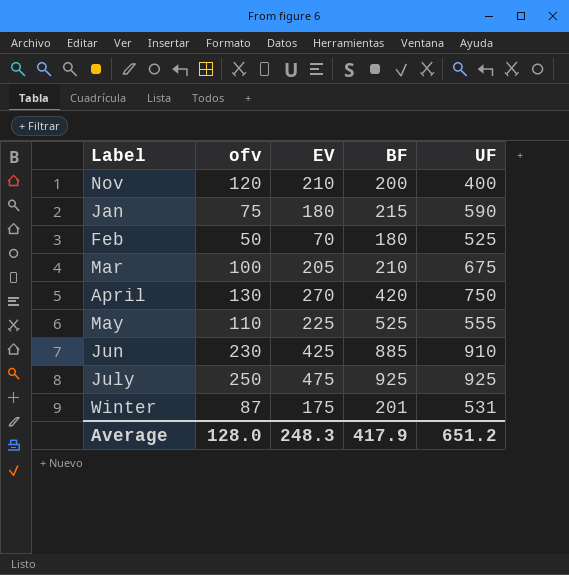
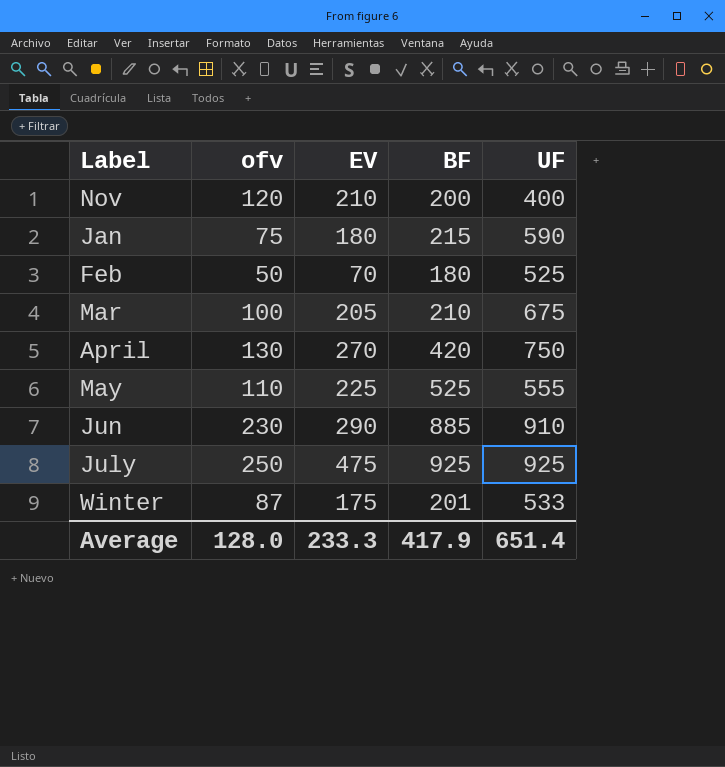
Jun | EV: 425 -> 290
Winter | UF: 531 -> 533
Average | EV: 248.3 -> 233.3
Average | UF: 651.2 -> 651.4

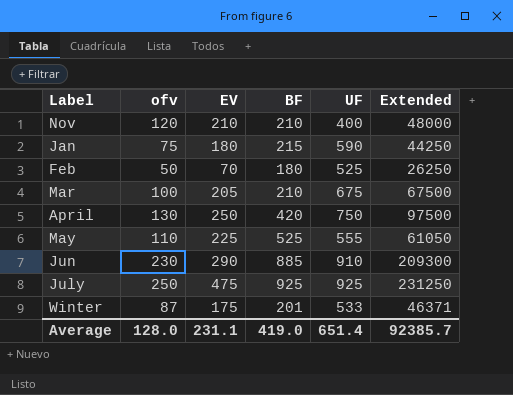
column Extended | formula: none -> [ofv] * [UF]
Nov | BF: 200 -> 210
April | EV: 270 -> 250
Average | EV: 233.3 -> 231.1
Average | BF: 417.9 -> 419.0

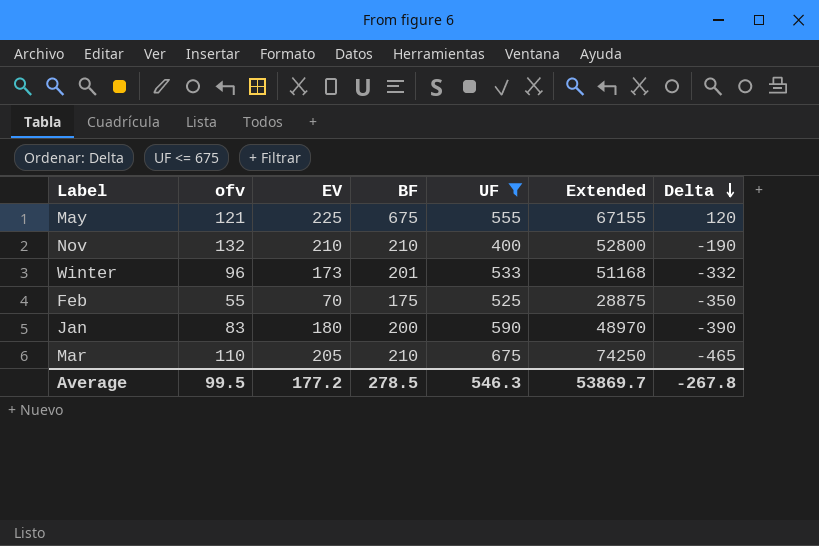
filter: none -> UF <= 675
row order: none -> Delta descending
column Delta | formula: none -> [BF] - [UF]
May | ofv: 110 -> 121
May | BF: 525 -> 675
May | Extended: 61050 -> 67155
Nov | ofv: 120 -> 132
Nov | Extended: 48000 -> 52800
Winter | ofv: 87 -> 96
Winter | EV: 175 -> 173
Winter | Extended: 46371 -> 51168
Feb | ofv: 50 -> 55
Feb | BF: 180 -> 175
Feb | Extended: 26250 -> 28875
Jan | ofv: 75 -> 83
Jan | BF: 215 -> 200
Jan | Extended: 44250 -> 48970
Mar | ofv: 100 -> 110
Mar | Extended: 67500 -> 74250
Average | ofv: 128.0 -> 99.5
Average | EV: 231.1 -> 177.2
Average | BF: 419.0 -> 278.5
Average | UF: 651.4 -> 546.3
Average | Extended: 92385.7 -> 53869.7

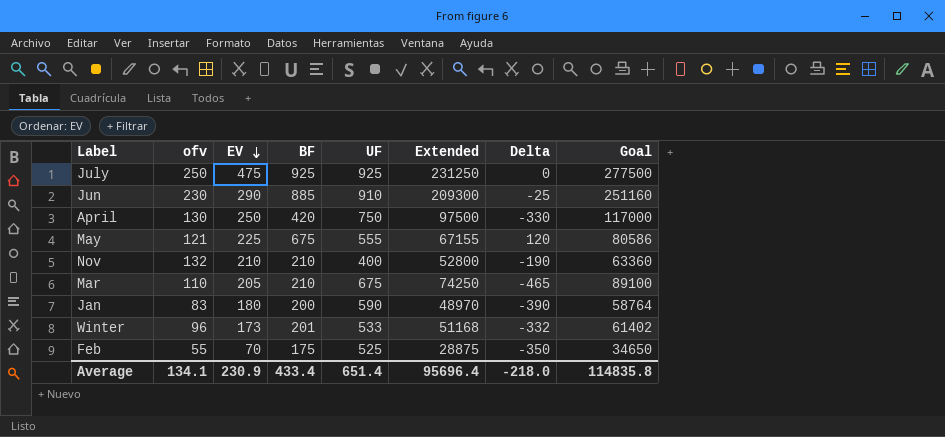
filter: UF <= 675 -> none
row order: Delta descending -> EV descending
column Goal | formula: none -> [Extended] * 1.2
Average | ofv: 99.5 -> 134.1
Average | EV: 177.2 -> 230.9
Average | BF: 278.5 -> 433.4
Average | UF: 546.3 -> 651.4
Average | Extended: 53869.7 -> 95696.4
Average | Delta: -267.8 -> -218.0

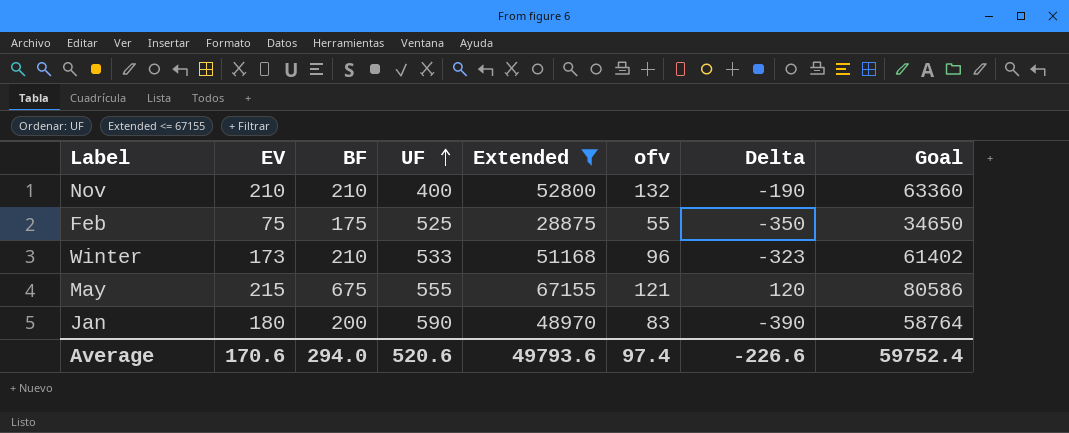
filter: none -> Extended <= 67155
row order: EV descending -> UF ascending
column ofv | position: 2 -> 6
Feb | EV: 70 -> 75
Winter | BF: 201 -> 210
Winter | Delta: -332 -> -323
May | EV: 225 -> 215
Average | EV: 230.9 -> 170.6
Average | BF: 433.4 -> 294.0
Average | UF: 651.4 -> 520.6
Average | Extended: 95696.4 -> 49793.6
Average | ofv: 134.1 -> 97.4
Average | Delta: -218.0 -> -226.6
Average | Goal: 114835.8 -> 59752.4

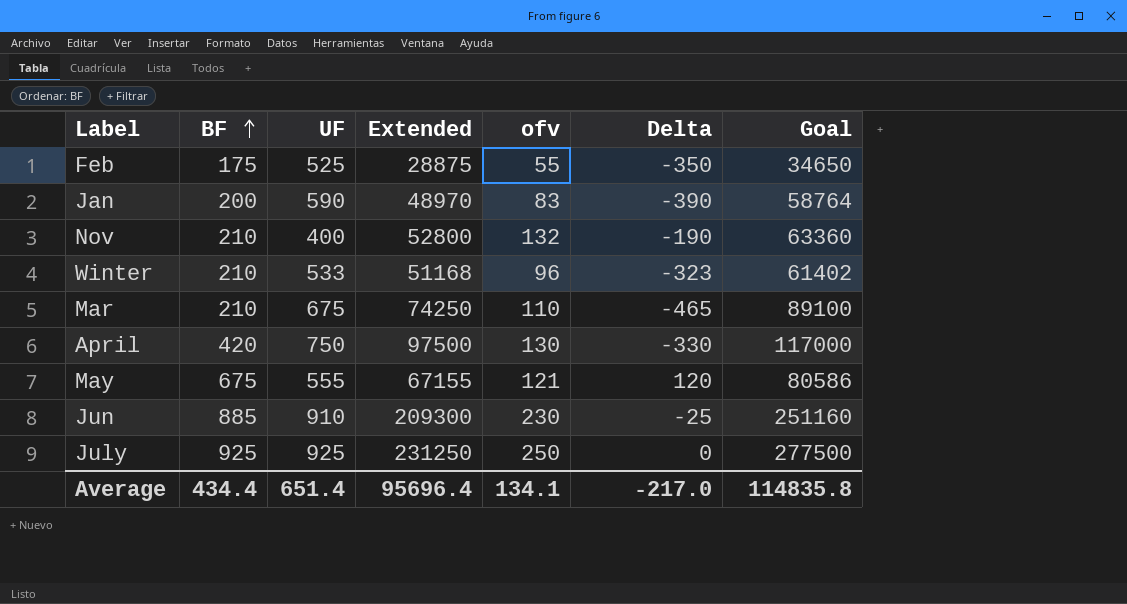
filter: Extended <= 67155 -> none
row order: UF ascending -> BF ascending
column EV | position: 2 -> none
Average | BF: 294.0 -> 434.4
Average | UF: 520.6 -> 651.4
Average | Extended: 49793.6 -> 95696.4
Average | ofv: 97.4 -> 134.1
Average | Delta: -226.6 -> -217.0
Average | Goal: 59752.4 -> 114835.8

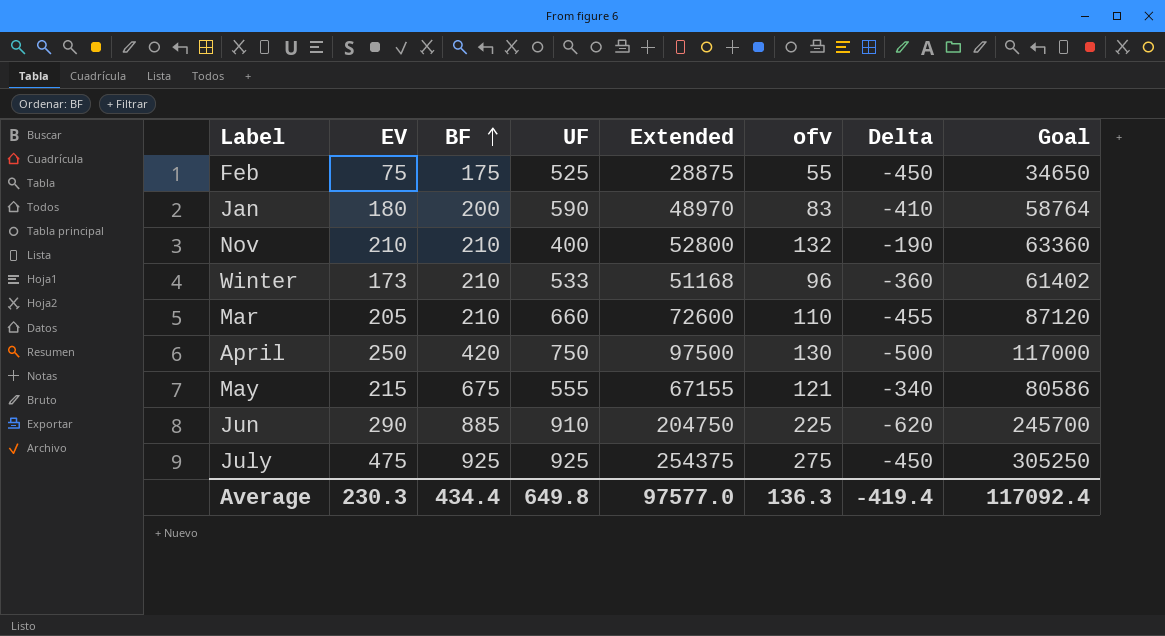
column EV | position: none -> 2
column Delta | formula: [BF] - [UF] -> [EV] - [UF]
Mar | UF: 675 -> 660
Mar | Extended: 74250 -> 72600
Mar | Goal: 89100 -> 87120
Jun | Extended: 209300 -> 204750
Jun | ofv: 230 -> 225
Jun | Goal: 251160 -> 245700
July | Extended: 231250 -> 254375
July | ofv: 250 -> 275
July | Goal: 277500 -> 305250
Average | UF: 651.4 -> 649.8
Average | Extended: 95696.4 -> 97577.0
Average | ofv: 134.1 -> 136.3
Average | Delta: -217.0 -> -419.4
Average | Goal: 114835.8 -> 117092.4

